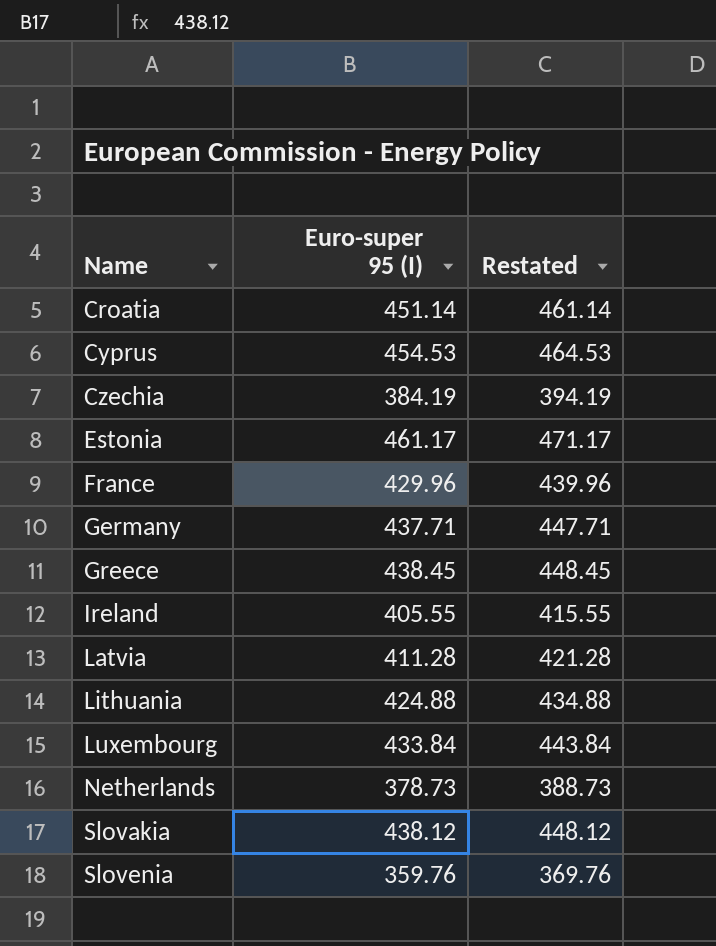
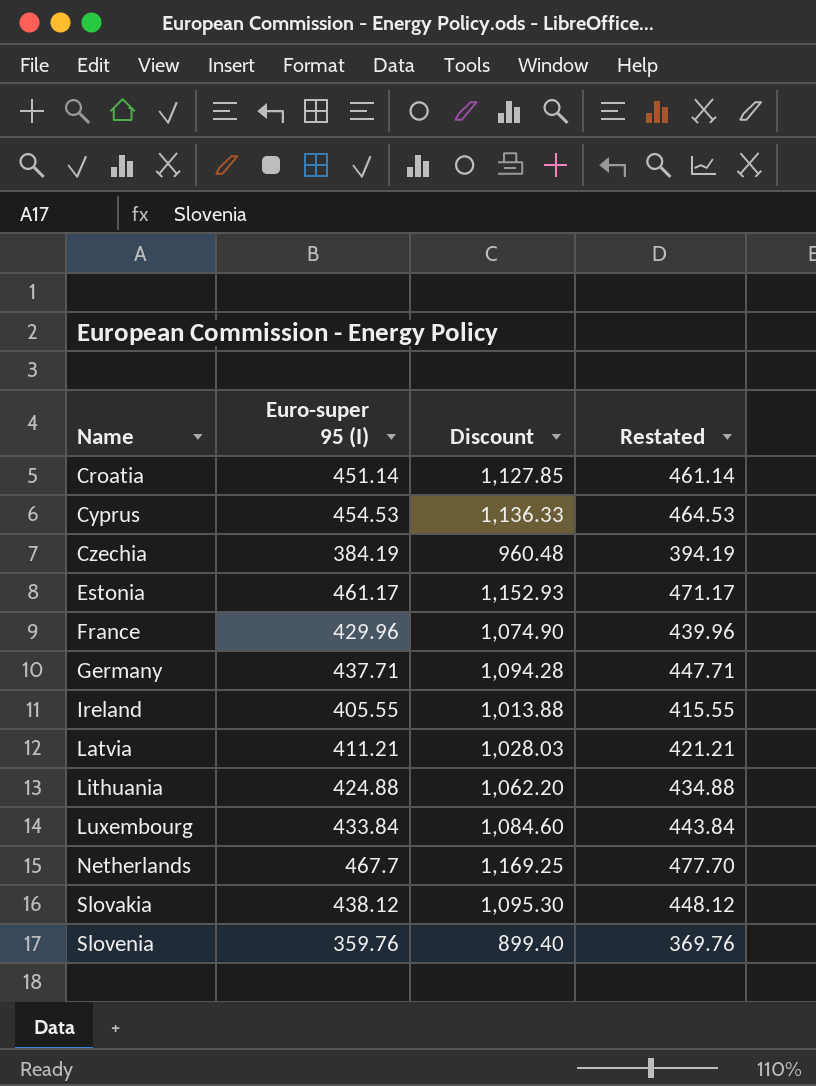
column Discount | formula: none -> [Euro-super 95 (I)] * 2.5
row Greece: 438.45 | 448.45 -> none
Latvia | Euro-super 95 (I): 411.28 -> 411.21
Latvia | Restated: 421.28 -> 421.21
Netherlands | Euro-super 95 (I): 378.73 -> 467.7
Netherlands | Restated: 388.73 -> 477.70

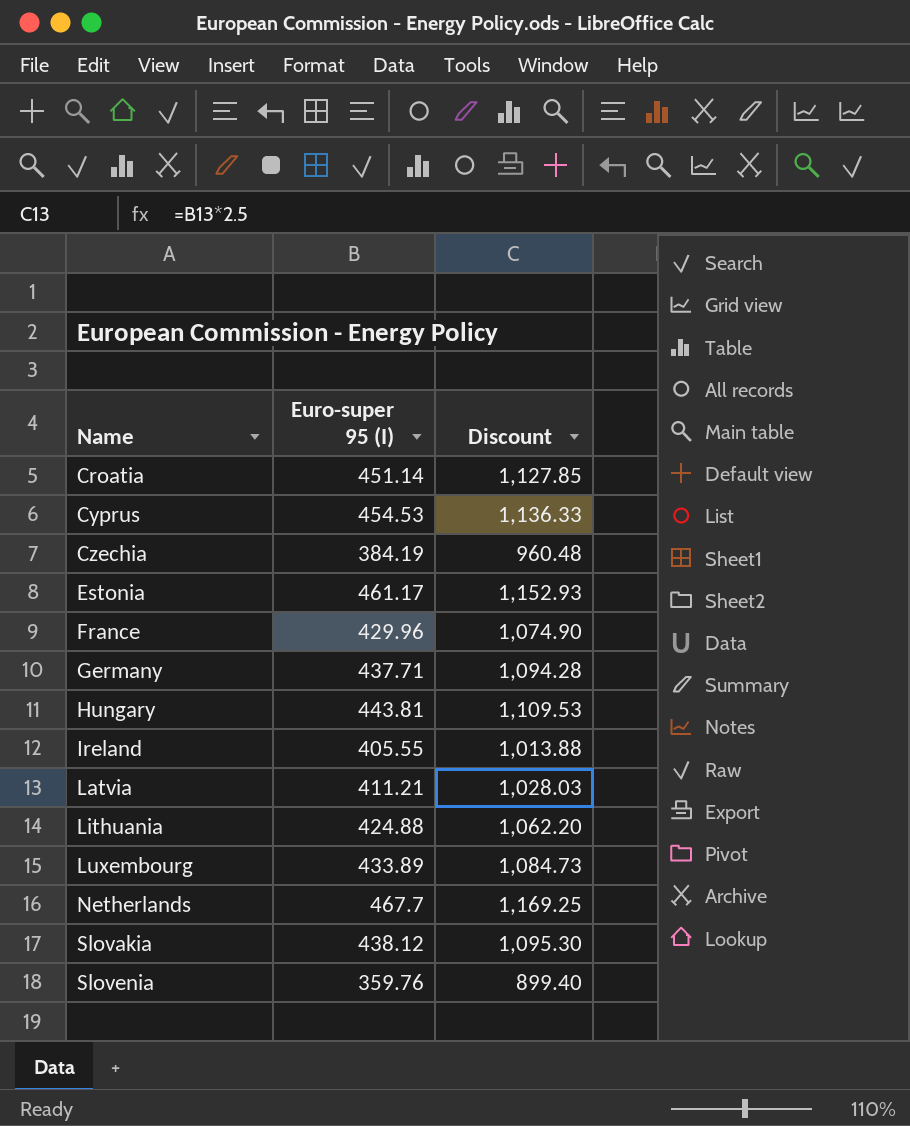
column Restated | formula: [Euro-super 95 (I)] + 10 -> none
row Hungary: none -> 443.81 | 1,109.53
Luxembourg | Euro-super 95 (I): 433.84 -> 433.89
Luxembourg | Discount: 1,084.60 -> 1,084.73

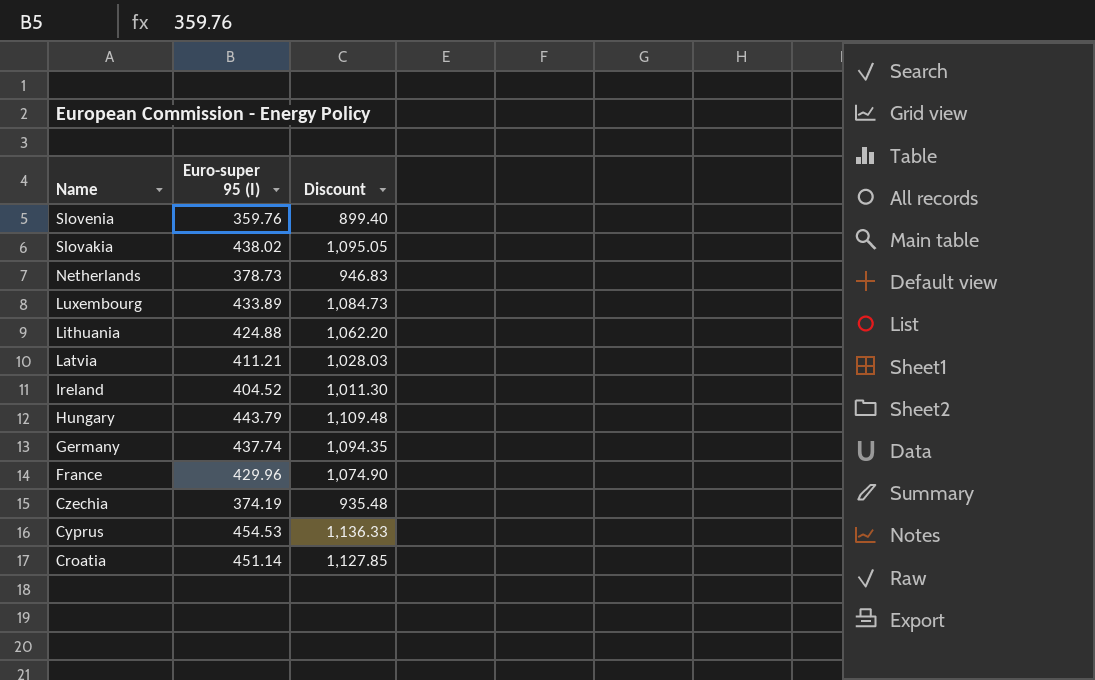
row order: Name ascending -> Name descending
row Estonia: 461.17 | 1,152.93 -> none
Slovakia | Euro-super 95 (I): 438.12 -> 438.02
Slovakia | Discount: 1,095.30 -> 1,095.05
Netherlands | Euro-super 95 (I): 467.7 -> 378.73
Netherlands | Discount: 1,169.25 -> 946.83
Ireland | Euro-super 95 (I): 405.55 -> 404.52
Ireland | Discount: 1,013.88 -> 1,011.30
Hungary | Euro-super 95 (I): 443.81 -> 443.79
Hungary | Discount: 1,109.53 -> 1,109.48
Germany | Euro-super 95 (I): 437.71 -> 437.74
Germany | Discount: 1,094.28 -> 1,094.35
Czechia | Euro-super 95 (I): 384.19 -> 374.19
Czechia | Discount: 960.48 -> 935.48

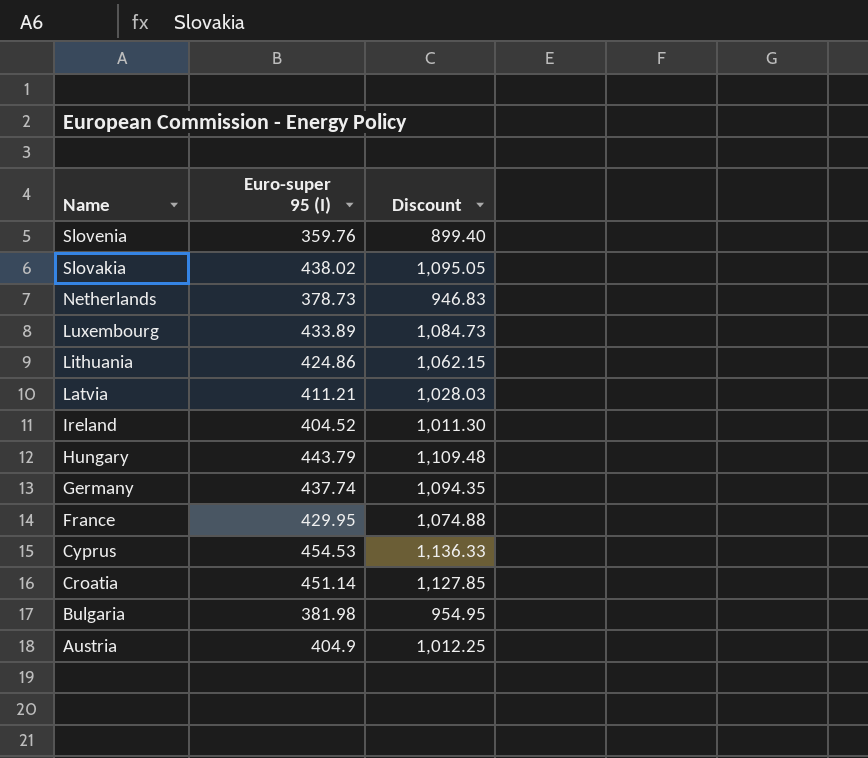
row Czechia: 374.19 | 935.48 -> none
Lithuania | Euro-super 95 (I): 424.88 -> 424.86
Lithuania | Discount: 1,062.20 -> 1,062.15
France | Euro-super 95 (I): 429.96 -> 429.95
France | Discount: 1,074.90 -> 1,074.88
row Bulgaria: none -> 381.98 | 954.95
row Austria: none -> 404.9 | 1,012.25

